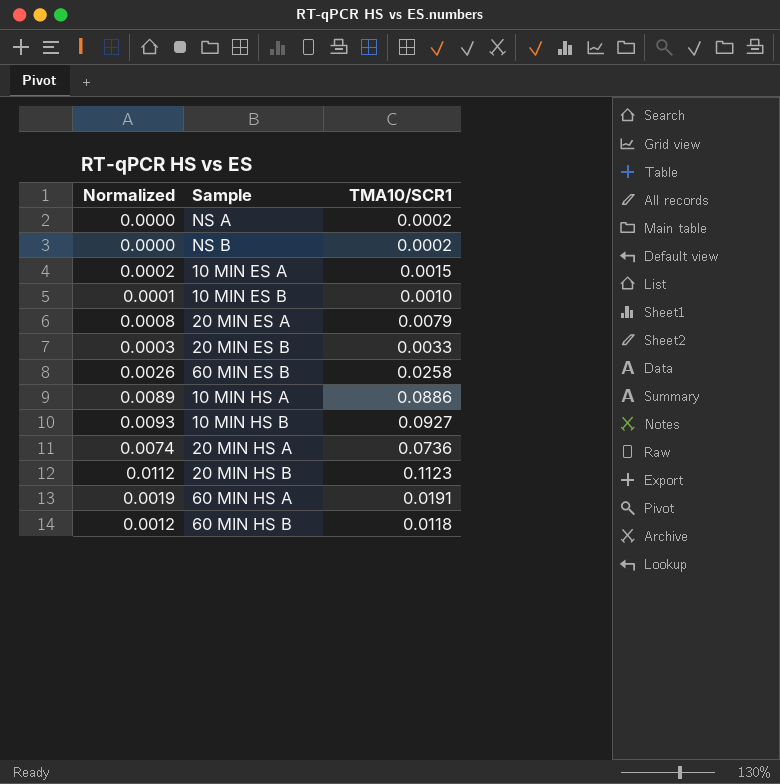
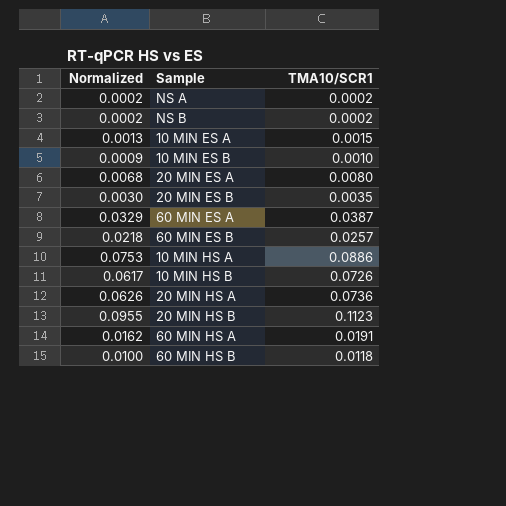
column Normalized | formula: [TMA10/SCR1] * 0.1 -> [TMA10/SCR1] * 0.85
20 MIN ES A | TMA10/SCR1: 0.0079 -> 0.0080
20 MIN ES B | TMA10/SCR1: 0.0033 -> 0.0035
row 60 MIN ES A: none -> 0.0329 | 0.0387
60 MIN ES B | TMA10/SCR1: 0.0258 -> 0.0257
10 MIN HS B | TMA10/SCR1: 0.0927 -> 0.0726

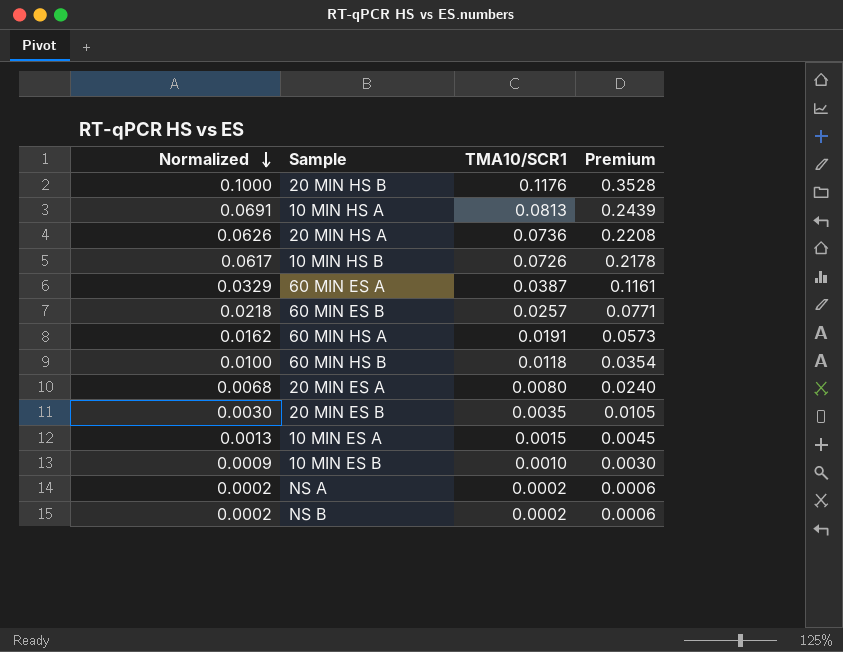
row order: none -> Normalized descending
column Premium | formula: none -> [TMA10/SCR1] * 3
20 MIN HS B | Normalized: 0.0955 -> 0.1000
20 MIN HS B | TMA10/SCR1: 0.1123 -> 0.1176
10 MIN HS A | Normalized: 0.0753 -> 0.0691
10 MIN HS A | TMA10/SCR1: 0.0886 -> 0.0813

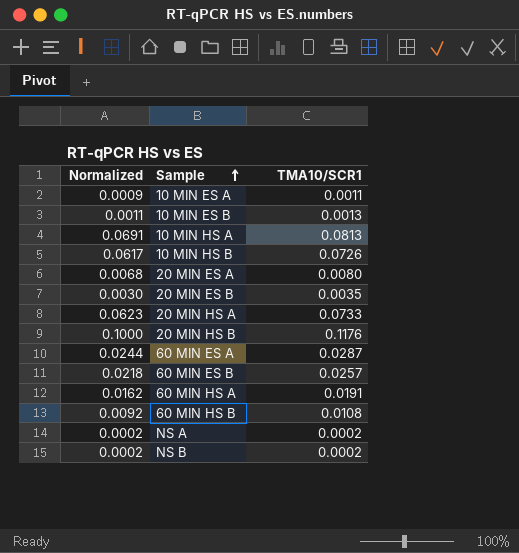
row order: Normalized descending -> Sample ascending
column Premium | formula: [TMA10/SCR1] * 3 -> none
10 MIN ES A | Normalized: 0.0013 -> 0.0009
10 MIN ES A | TMA10/SCR1: 0.0015 -> 0.0011
10 MIN ES B | Normalized: 0.0009 -> 0.0011
10 MIN ES B | TMA10/SCR1: 0.0010 -> 0.0013
20 MIN HS A | Normalized: 0.0626 -> 0.0623
20 MIN HS A | TMA10/SCR1: 0.0736 -> 0.0733
60 MIN ES A | Normalized: 0.0329 -> 0.0244
60 MIN ES A | TMA10/SCR1: 0.0387 -> 0.0287
60 MIN HS B | Normalized: 0.0100 -> 0.0092
60 MIN HS B | TMA10/SCR1: 0.0118 -> 0.0108

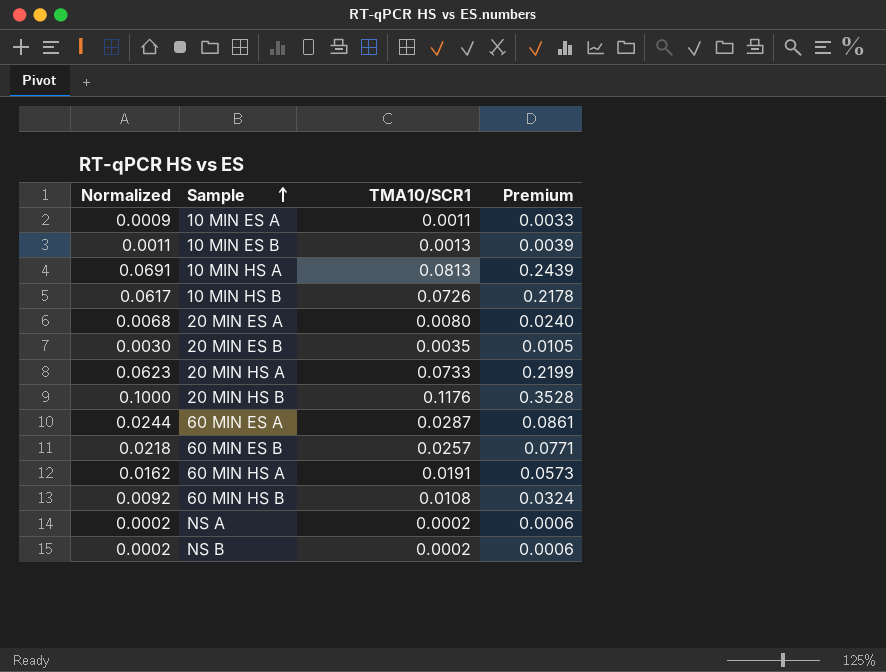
column Premium | formula: none -> [TMA10/SCR1] * 3

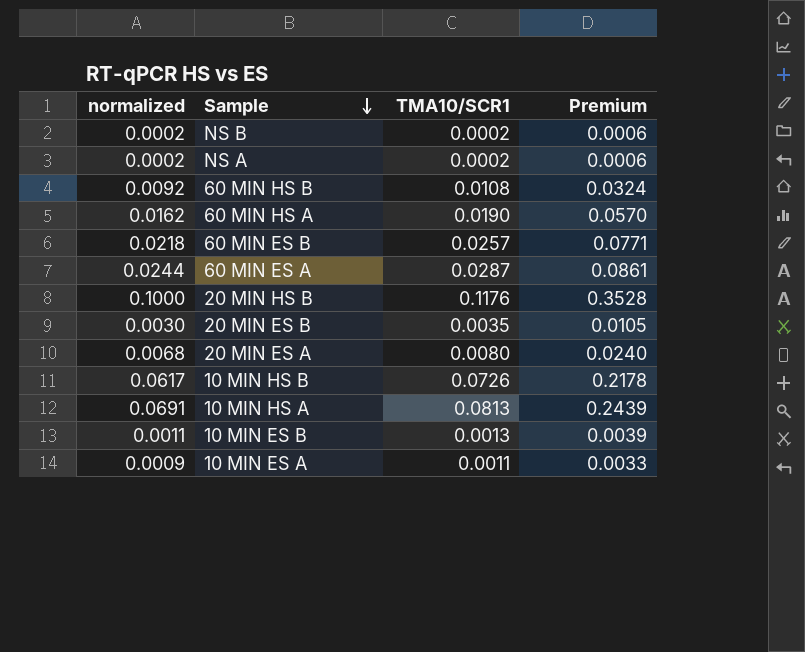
row order: Sample ascending -> Sample descending
column name: Normalized -> normalized
row 20 MIN HS A: 0.0623 | 0.0733 | 0.2199 -> none
60 MIN HS A | TMA10/SCR1: 0.0191 -> 0.0190
60 MIN HS A | Premium: 0.0573 -> 0.0570

